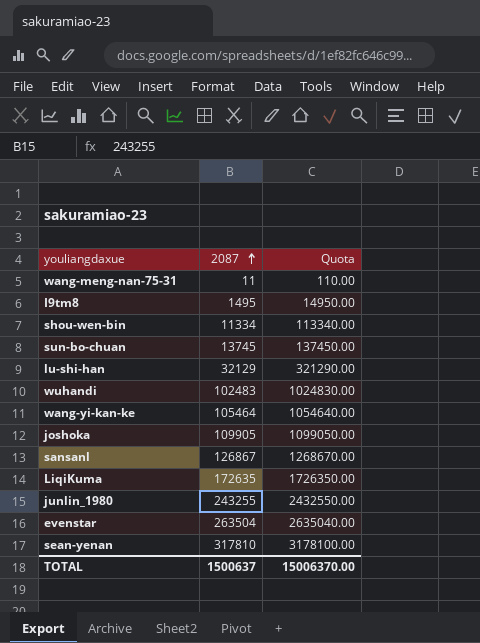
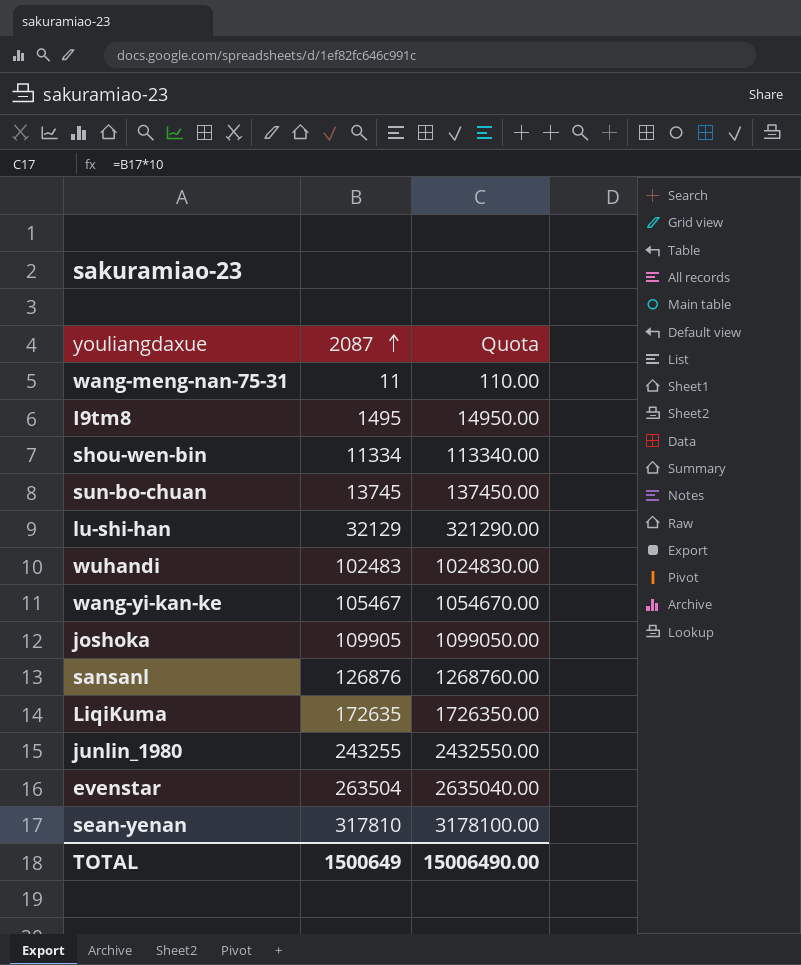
wang-yi-kan-ke | 2087: 105464 -> 105467
wang-yi-kan-ke | Quota: 1054640.00 -> 1054670.00
sansanl | 2087: 126867 -> 126876
sansanl | Quota: 1268670.00 -> 1268760.00
TOTAL | 2087: 1500637 -> 1500649
TOTAL | Quota: 15006370.00 -> 15006490.00

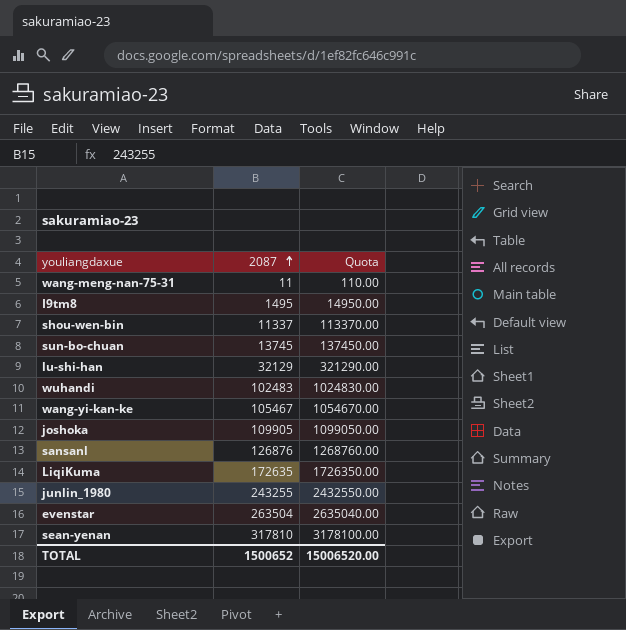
shou-wen-bin | 2087: 11334 -> 11337
shou-wen-bin | Quota: 113340.00 -> 113370.00
TOTAL | 2087: 1500649 -> 1500652
TOTAL | Quota: 15006490.00 -> 15006520.00

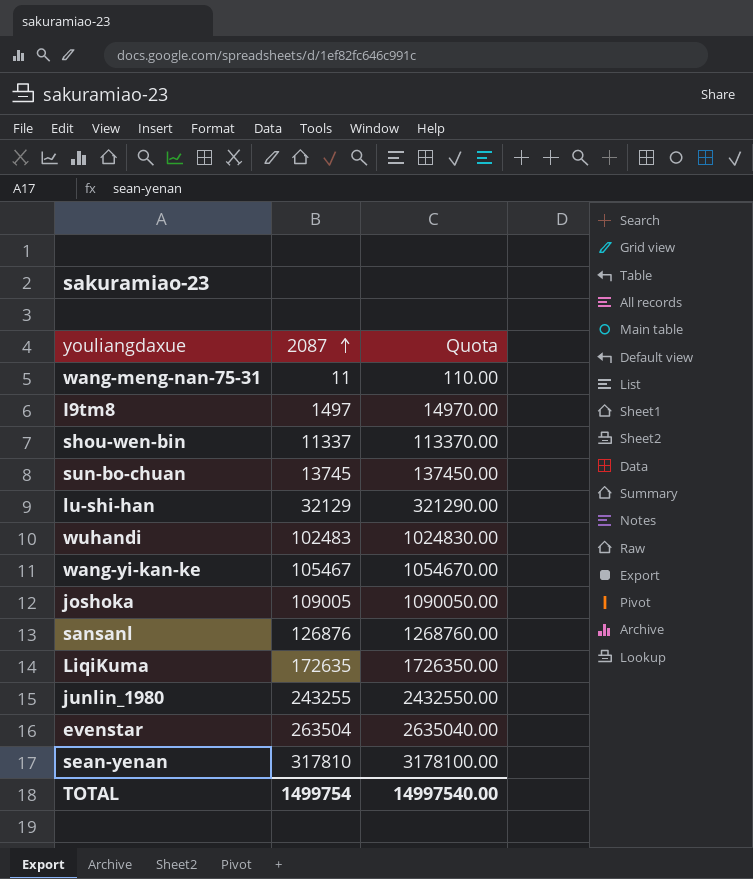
I9tm8 | 2087: 1495 -> 1497
I9tm8 | Quota: 14950.00 -> 14970.00
joshoka | 2087: 109905 -> 109005
joshoka | Quota: 1099050.00 -> 1090050.00
TOTAL | 2087: 1500652 -> 1499754
TOTAL | Quota: 15006520.00 -> 14997540.00

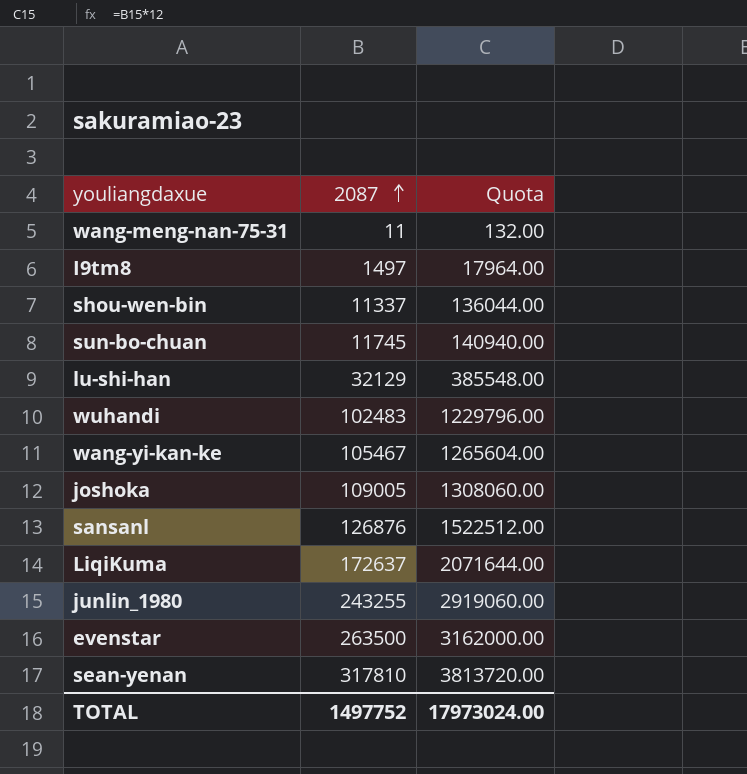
column Quota | formula: [2087] * 10 -> [2087] * 12
sun-bo-chuan | 2087: 13745 -> 11745
LiqiKuma | 2087: 172635 -> 172637
evenstar | 2087: 263504 -> 263500
TOTAL | 2087: 1499754 -> 1497752
TOTAL | Quota: 14997540.00 -> 17973024.00

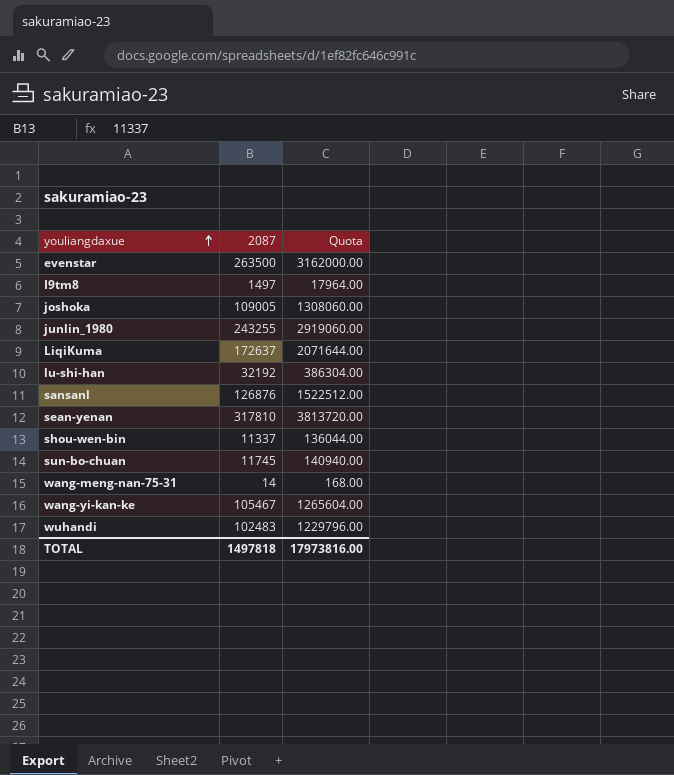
row order: 2087 ascending -> youliangdaxue ascending
lu-shi-han | 2087: 32129 -> 32192
lu-shi-han | Quota: 385548.00 -> 386304.00
wang-meng-nan-75-31 | 2087: 11 -> 14
wang-meng-nan-75-31 | Quota: 132.00 -> 168.00
TOTAL | 2087: 1497752 -> 1497818
TOTAL | Quota: 17973024.00 -> 17973816.00

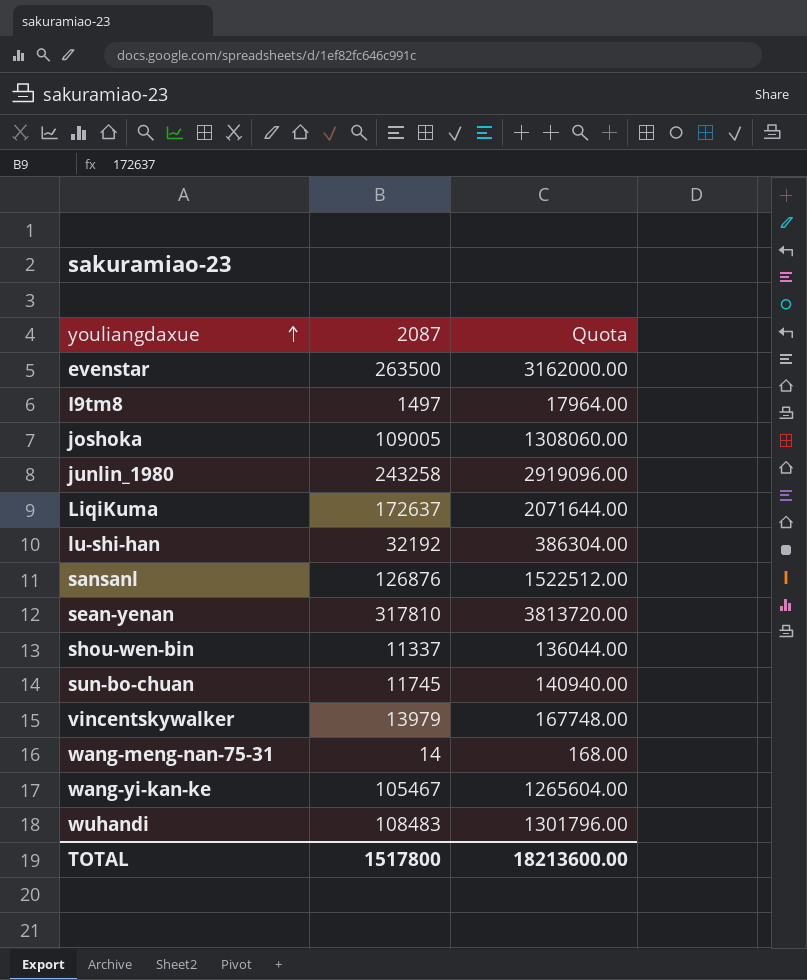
junlin_1980 | 2087: 243255 -> 243258
junlin_1980 | Quota: 2919060.00 -> 2919096.00
row vincentskywalker: none -> 13979 | 167748.00
wuhandi | 2087: 102483 -> 108483
wuhandi | Quota: 1229796.00 -> 1301796.00
TOTAL | 2087: 1497818 -> 1517800
TOTAL | Quota: 17973816.00 -> 18213600.00

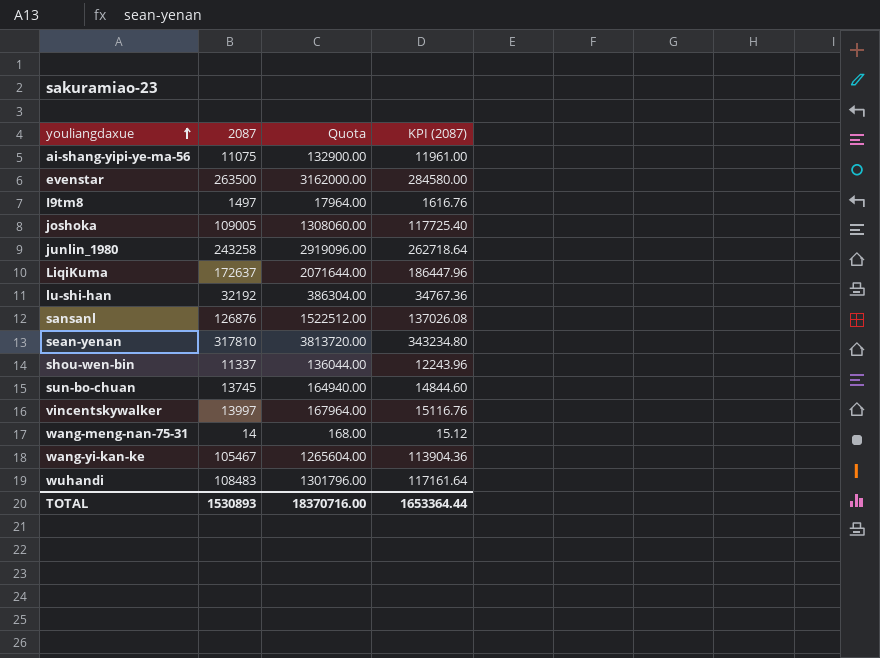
column KPI (2087) | formula: none -> [2087] * 1.08
row ai-shang-yipi-ye-ma-56: none -> 11075 | 132900.00 | 11961.00
sun-bo-chuan | 2087: 11745 -> 13745
sun-bo-chuan | Quota: 140940.00 -> 164940.00
vincentskywalker | 2087: 13979 -> 13997
vincentskywalker | Quota: 167748.00 -> 167964.00
TOTAL | 2087: 1517800 -> 1530893
TOTAL | Quota: 18213600.00 -> 18370716.00

